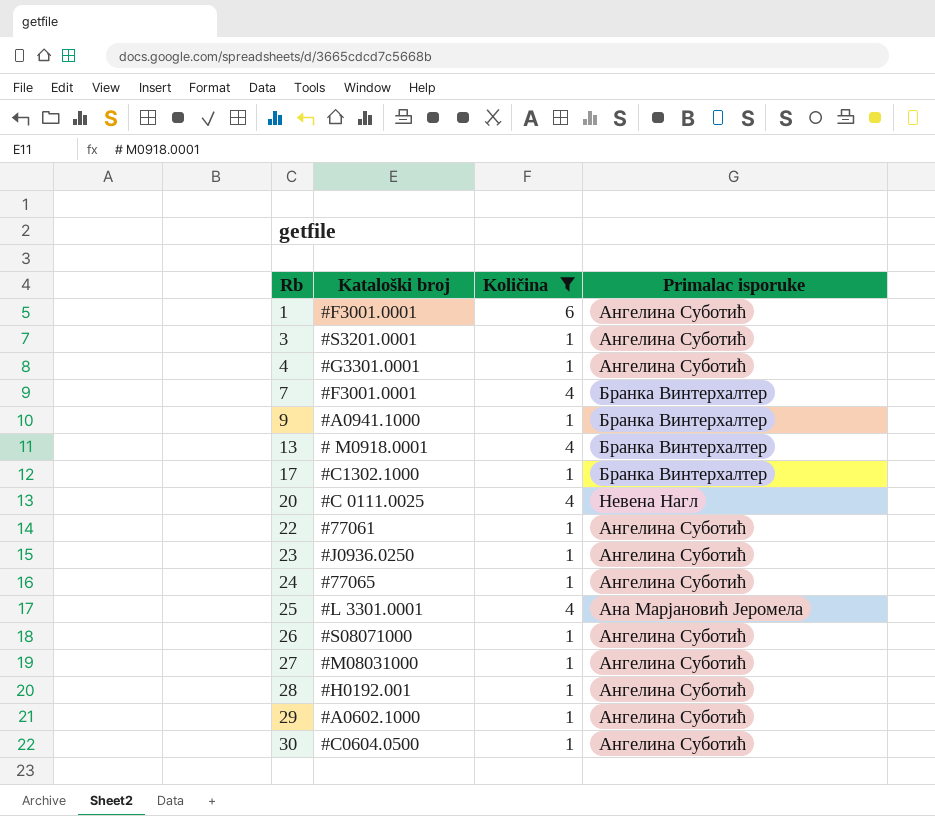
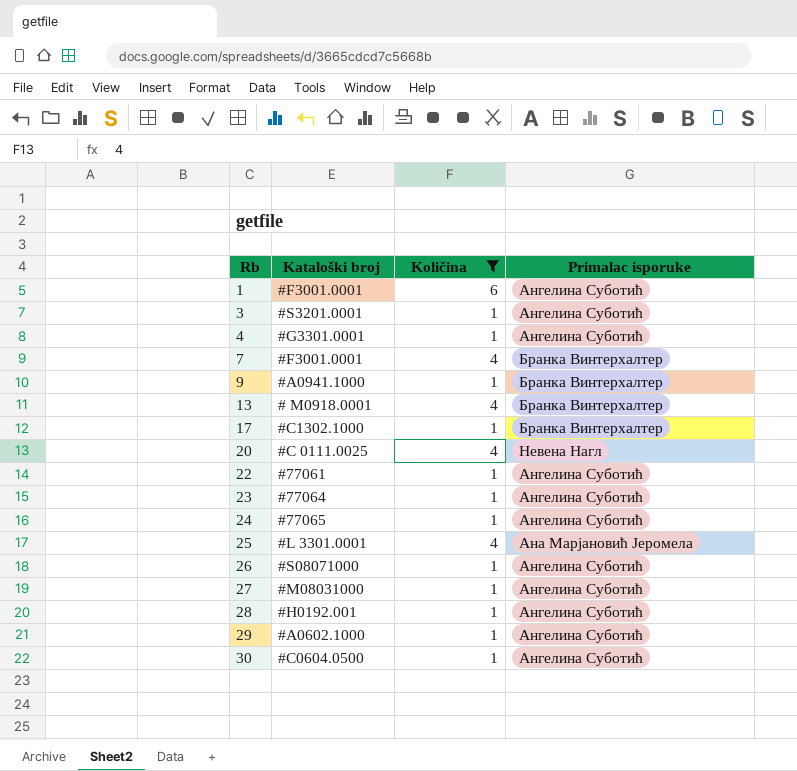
23 | Kataloški broj: #J0936.0250 -> #77064

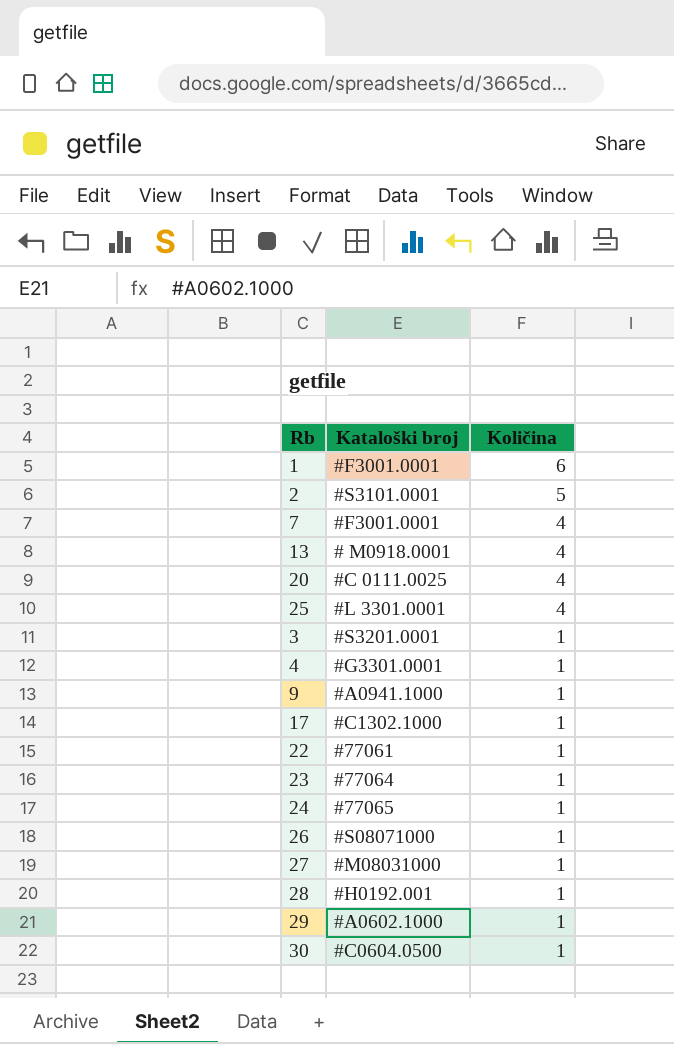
filter: Količina != 5 -> none
row order: Rb ascending -> Količina descending
column Primalac isporuke | position: 4 -> none

